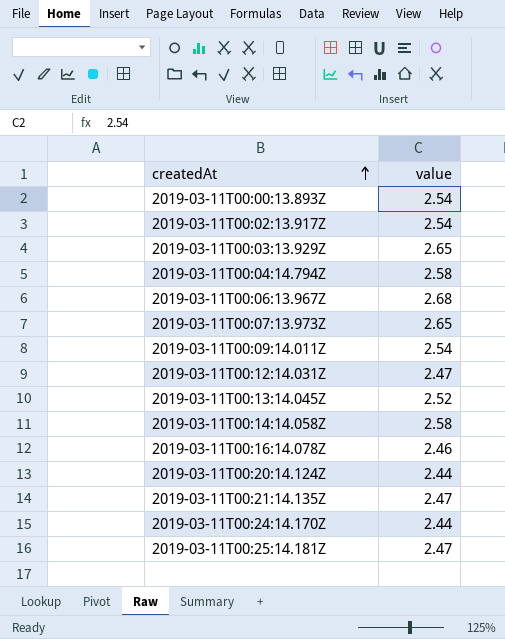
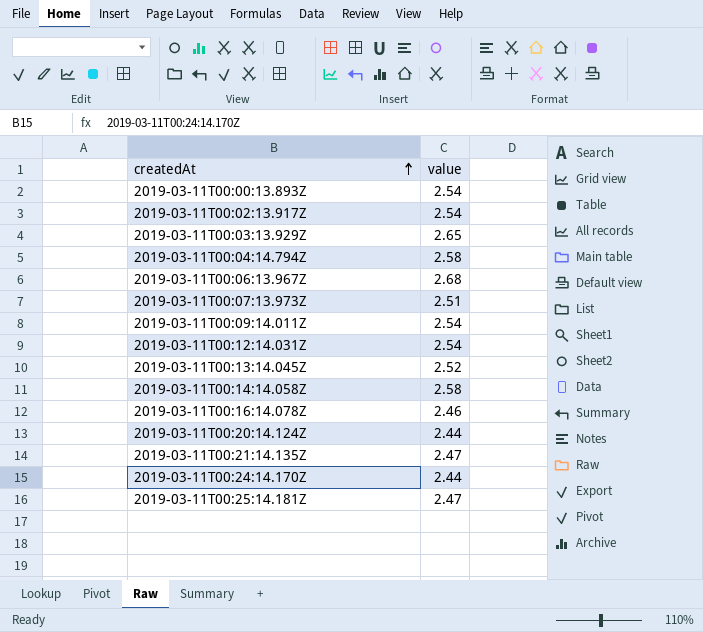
2019-03-11T00:07:13.973Z | value: 2.65 -> 2.51
2019-03-11T00:12:14.031Z | value: 2.47 -> 2.54

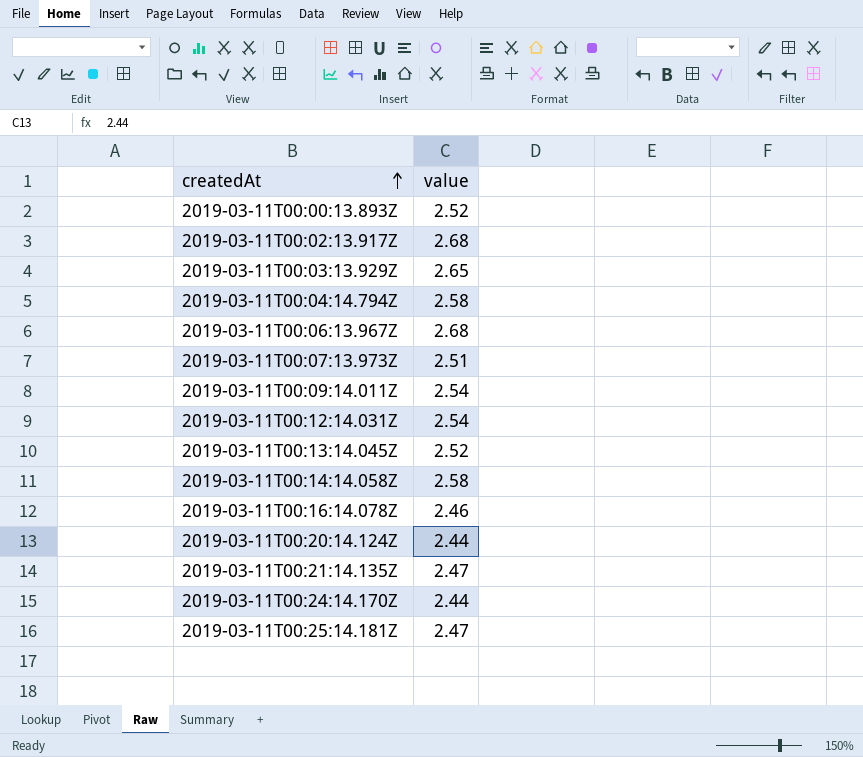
2019-03-11T00:00:13.893Z | value: 2.54 -> 2.52
2019-03-11T00:02:13.917Z | value: 2.54 -> 2.68

